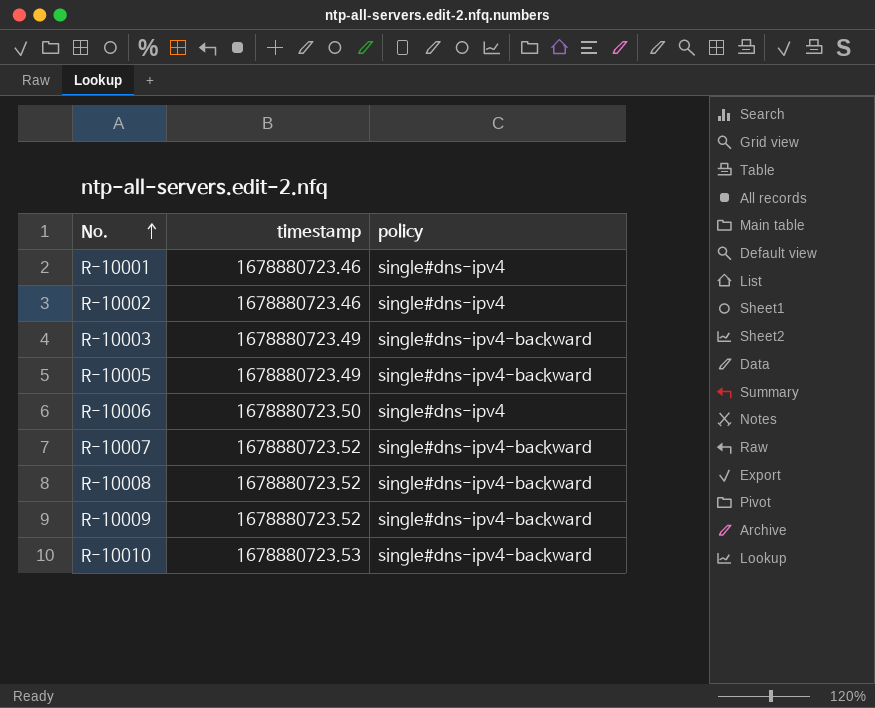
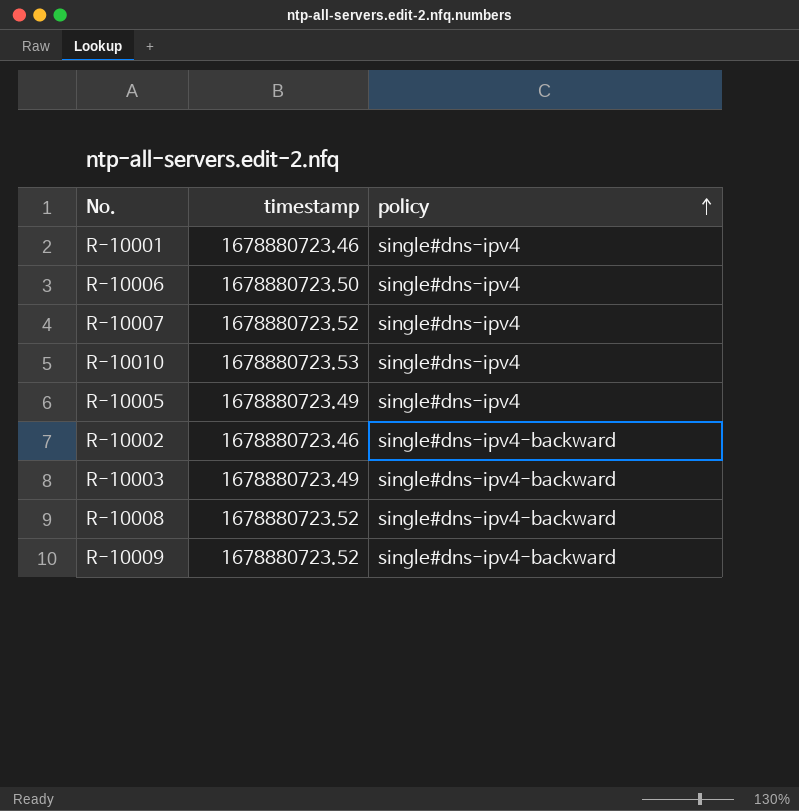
row order: No. ascending -> policy ascending
R-10007 | policy: single#dns-ipv4-backward -> single#dns-ipv4
R-10010 | policy: single#dns-ipv4-backward -> single#dns-ipv4
R-10005 | policy: single#dns-ipv4-backward -> single#dns-ipv4
R-10002 | policy: single#dns-ipv4 -> single#dns-ipv4-backward

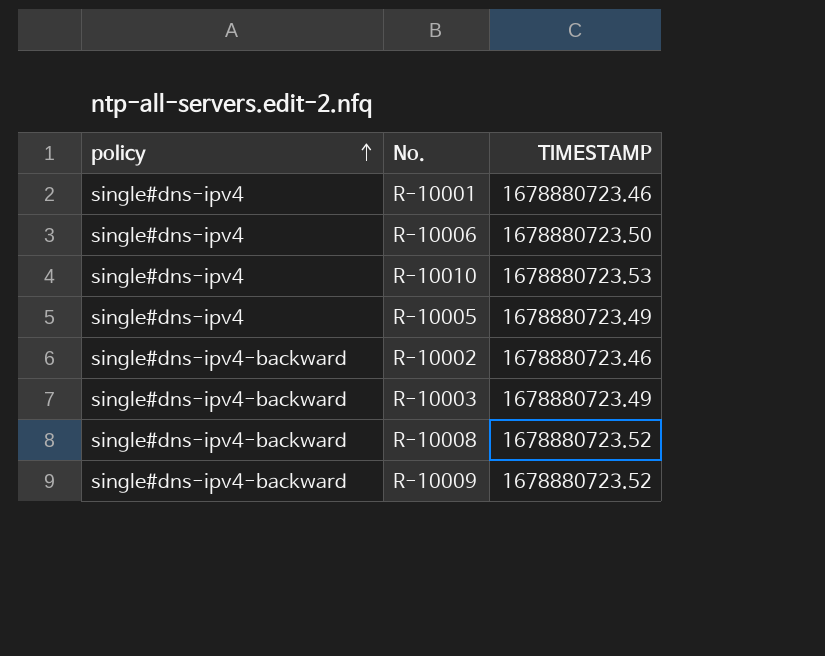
column policy | position: 3 -> 1
column name: timestamp -> TIMESTAMP
row R-10007: 1678880723.52 | single#dns-ipv4 -> none

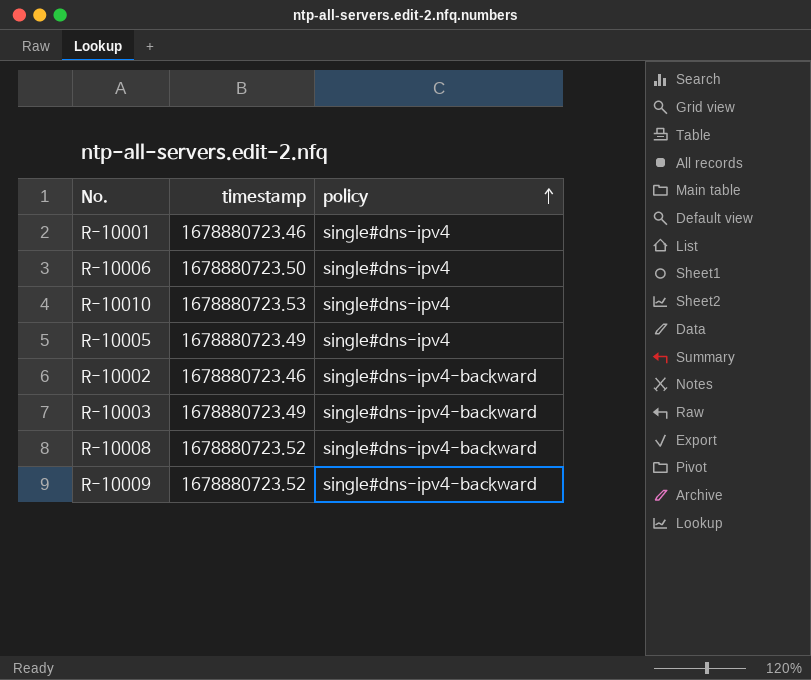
column name: TIMESTAMP -> timestamp
column policy | position: 1 -> 3

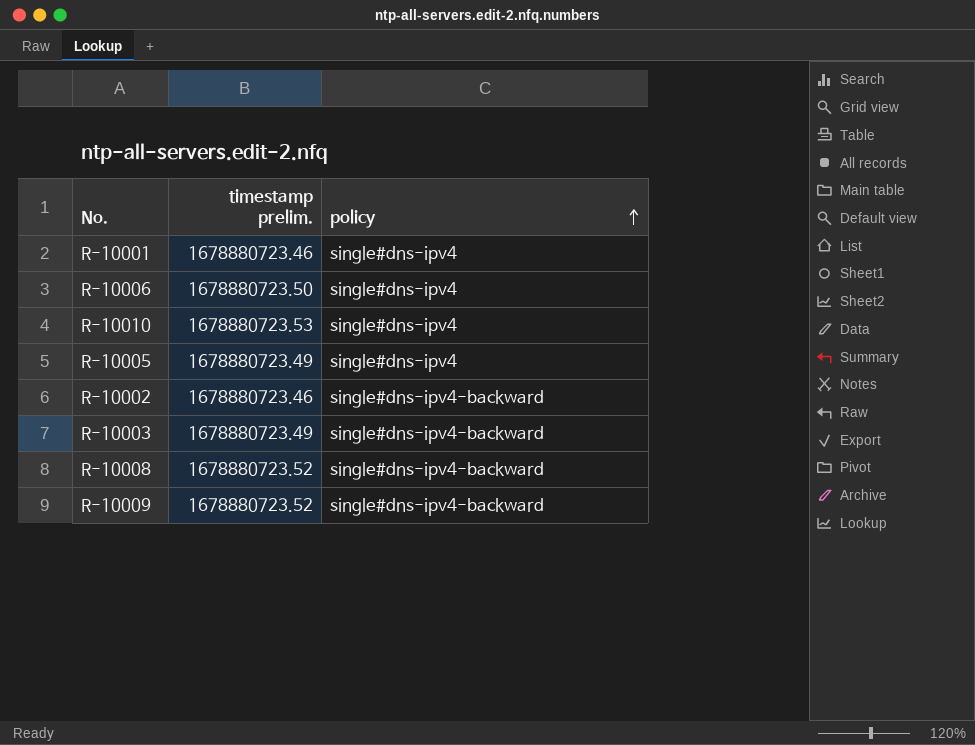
column name: timestamp -> timestamp prelim.

